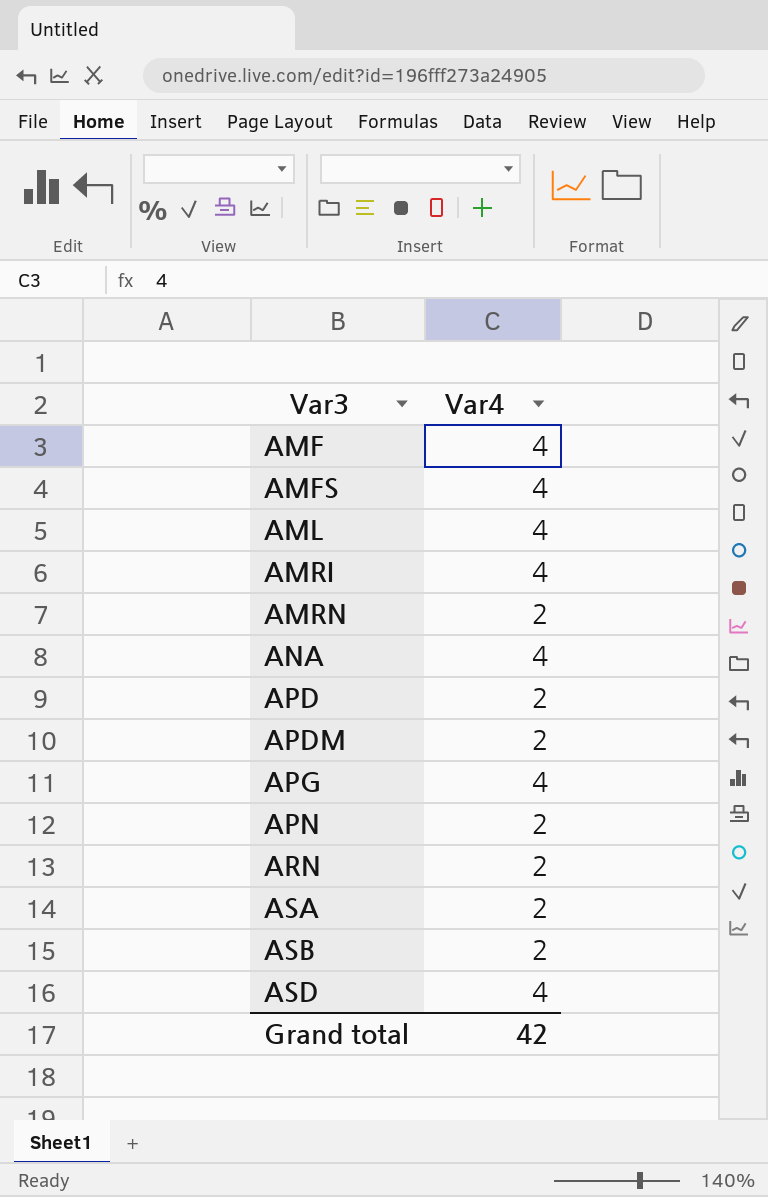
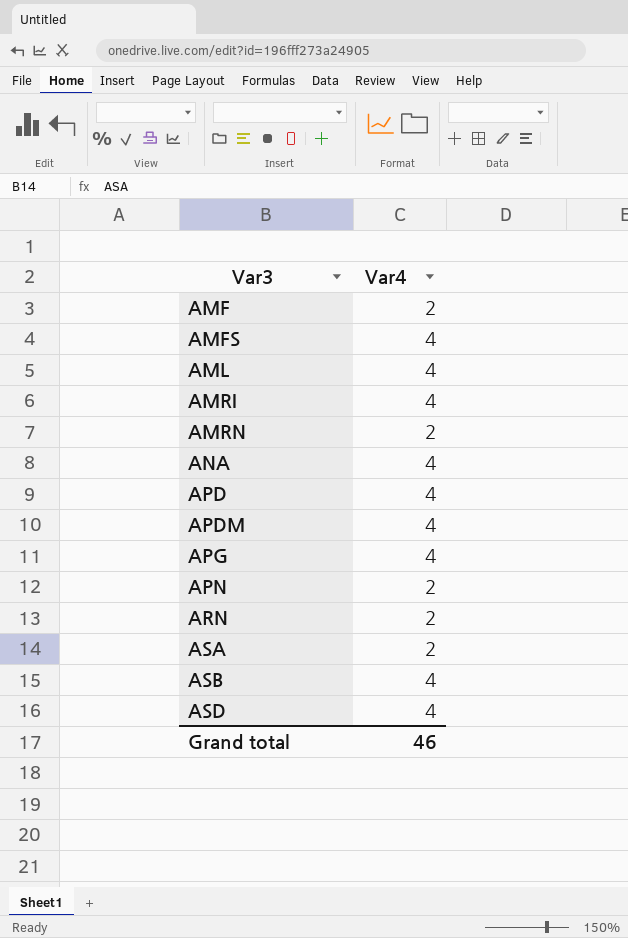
AMF | Var4: 4 -> 2
APD | Var4: 2 -> 4
APDM | Var4: 2 -> 4
ASB | Var4: 2 -> 4
Grand total | Var4: 42 -> 46

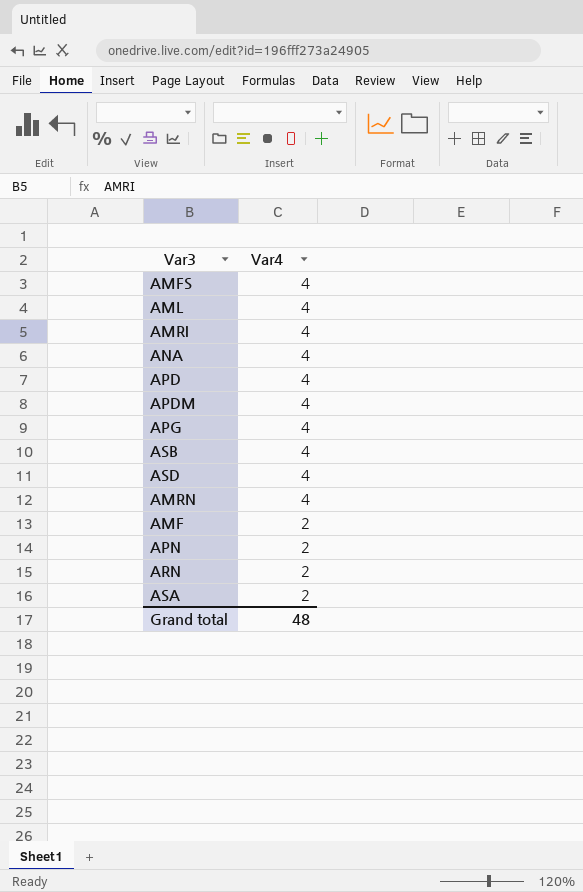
row order: Var3 ascending -> Var4 descending
AMRN | Var4: 2 -> 4
Grand total | Var4: 46 -> 48

